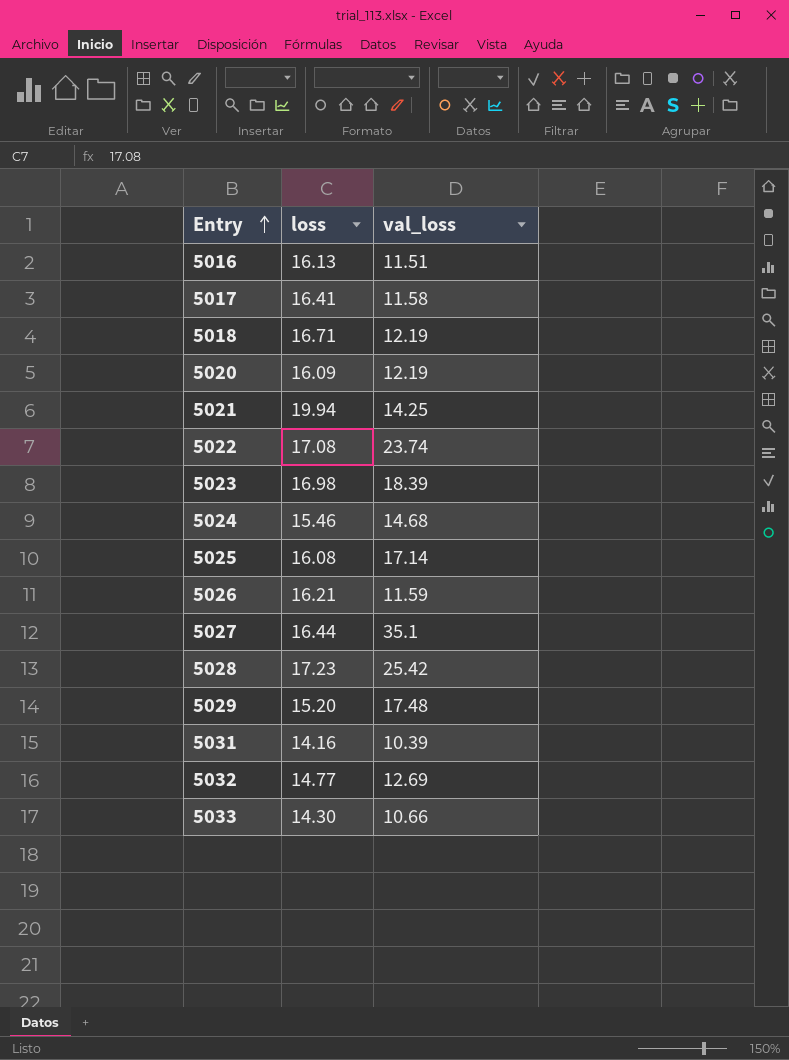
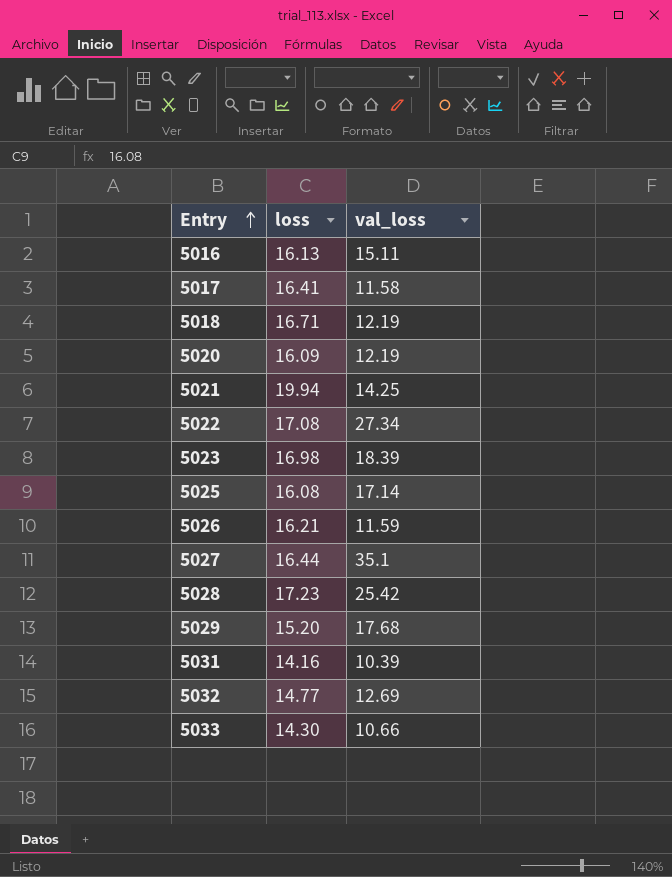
row 5024: 15.46 | 14.68 -> none
5016 | val_loss: 11.51 -> 15.11
5022 | val_loss: 23.74 -> 27.34
5029 | val_loss: 17.48 -> 17.68

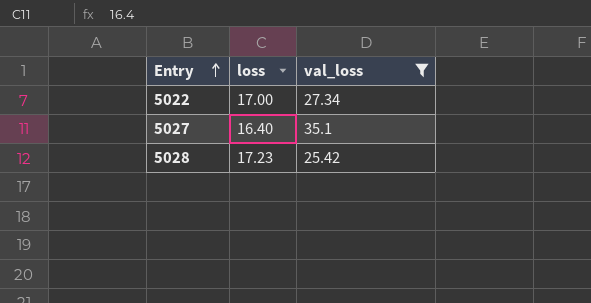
filter: none -> val_loss >= 25.42
5022 | loss: 17.08 -> 17.00
5027 | loss: 16.44 -> 16.40

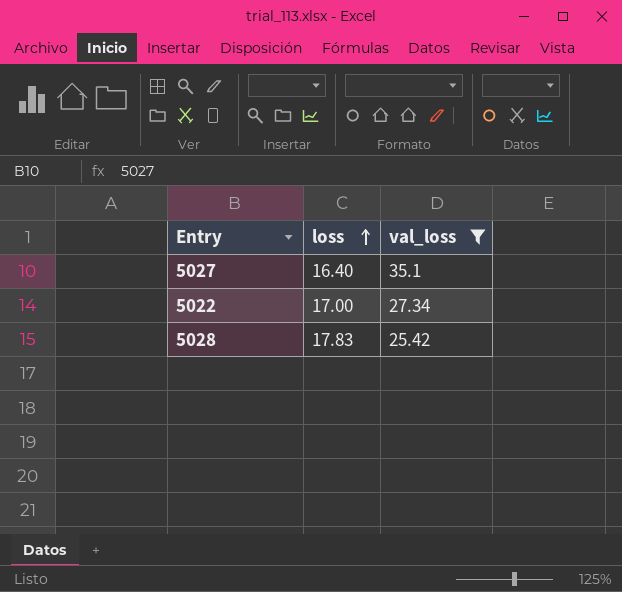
row order: Entry ascending -> loss ascending
5028 | loss: 17.23 -> 17.83

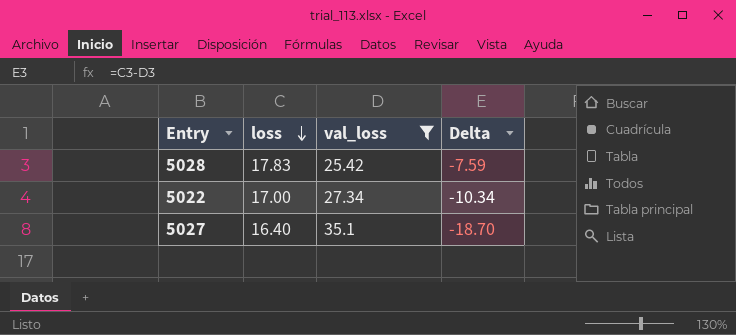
row order: loss ascending -> loss descending
column Delta | formula: none -> [loss] - [val_loss]

